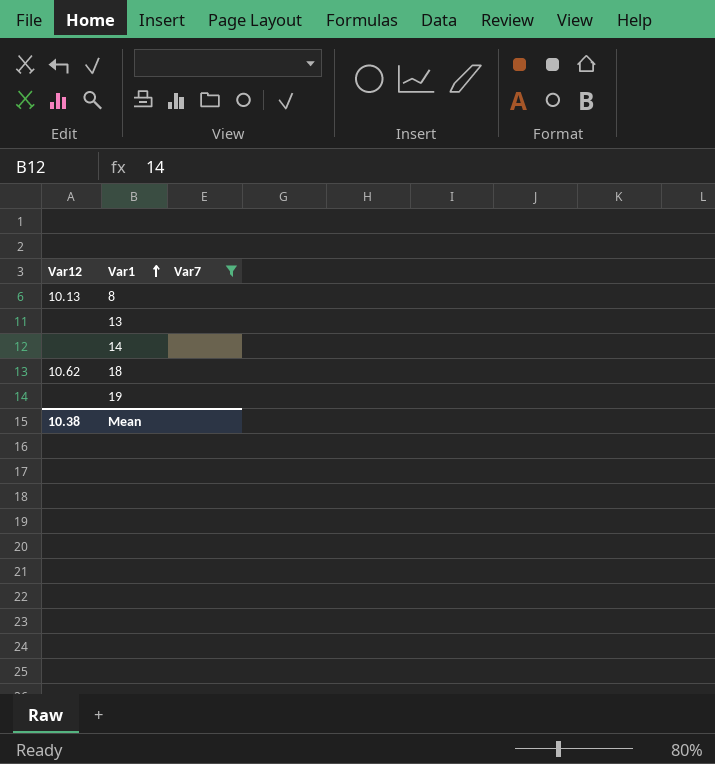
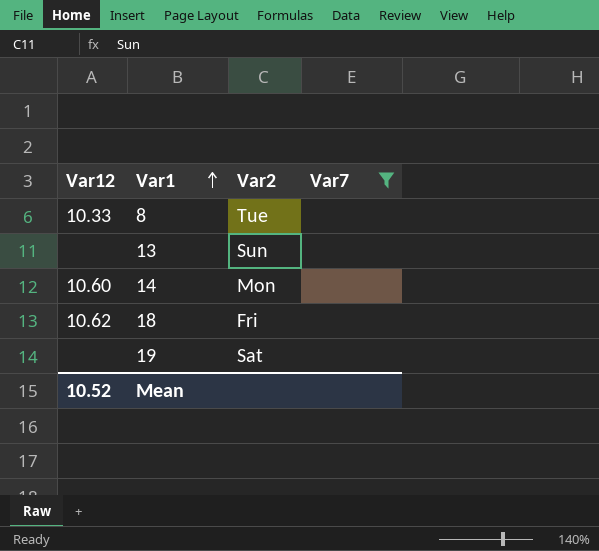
column Var2 | position: none -> 3
8 | Var12: 10.13 -> 10.33
14 | Var12: none -> 10.60
Mean | Var12: 10.38 -> 10.52

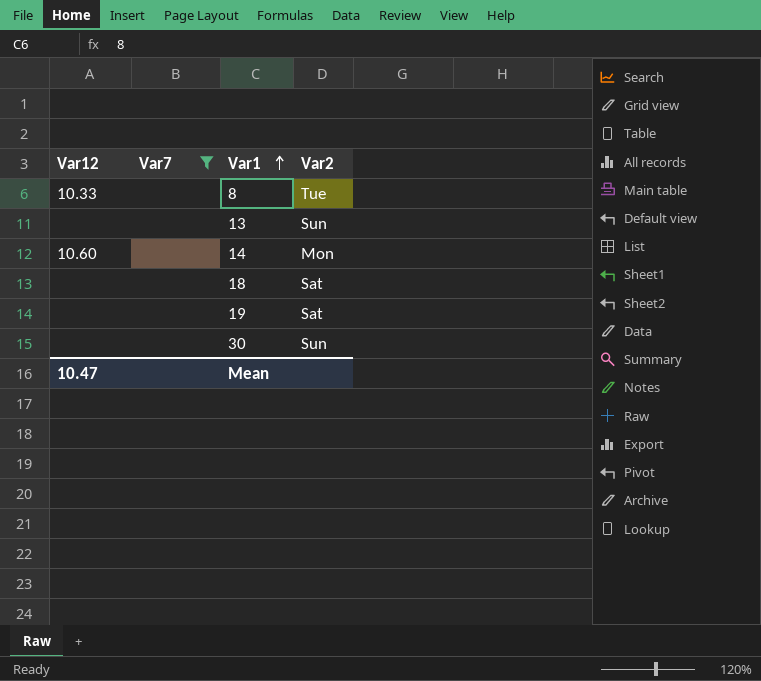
column Var7 | position: 4 -> 2
18 | Var12: 10.62 -> none
18 | Var2: Fri -> Sat
row 30: none -> none | none | Sun
Mean | Var12: 10.52 -> 10.47

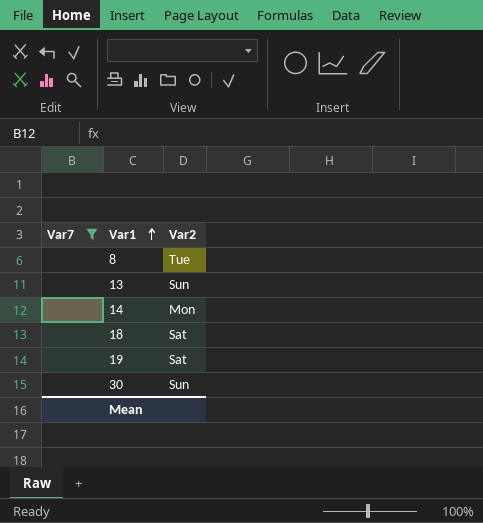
column Var12 | position: 1 -> none

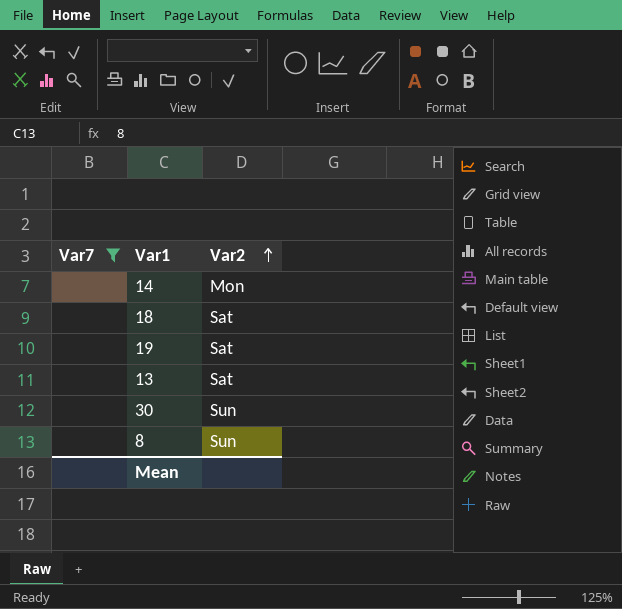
row order: Var1 ascending -> Var2 ascending
13 | Var2: Sun -> Sat
8 | Var2: Tue -> Sun

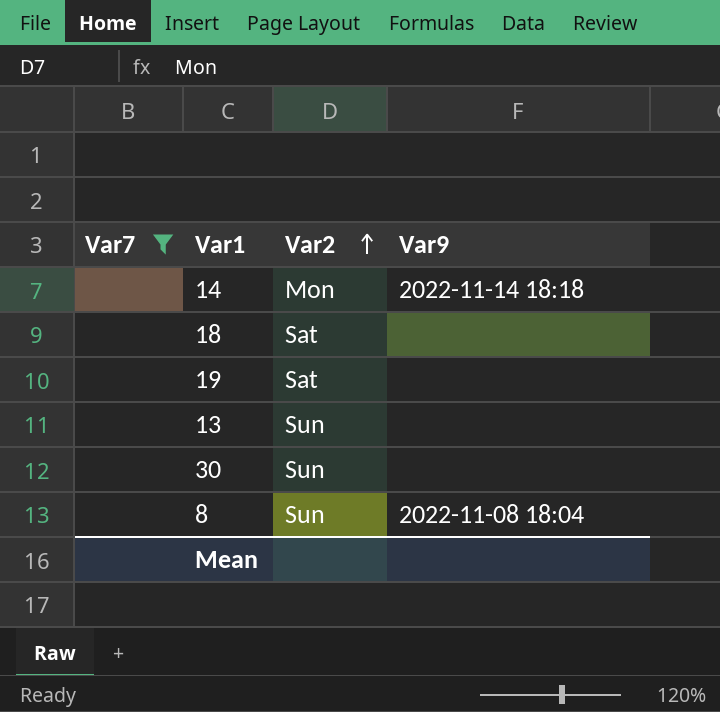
column Var9 | position: none -> 4
13 | Var2: Sat -> Sun

